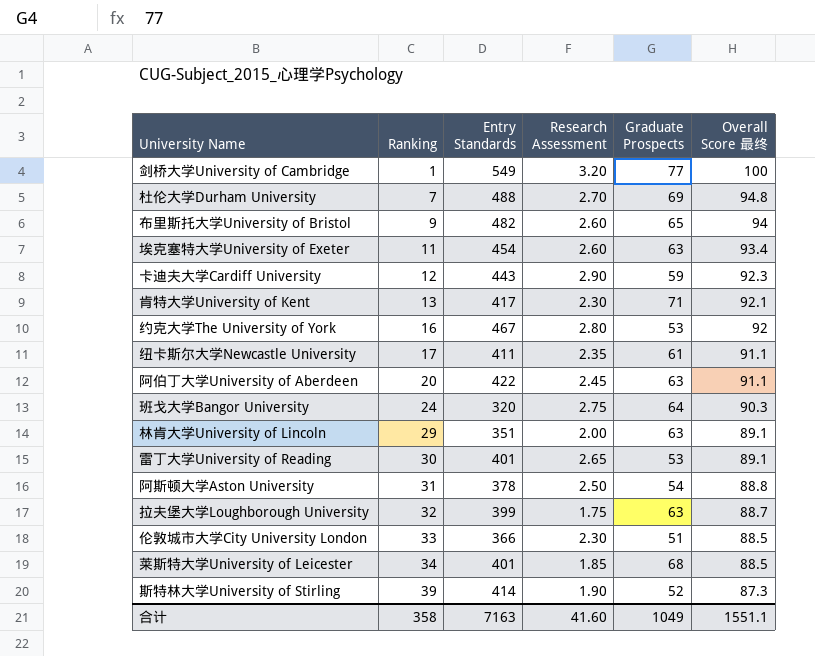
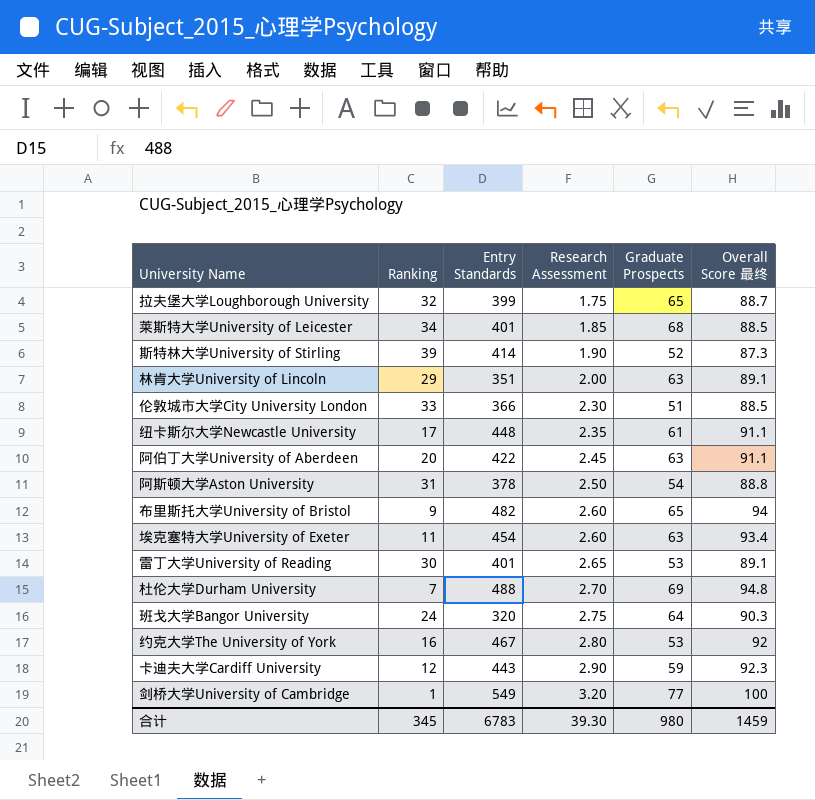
row order: Ranking ascending -> Research Assessment ascending
row 肯特大学University of Kent: 13 | 417 | 2.30 | 71 | 92.1 -> none
拉夫堡大学Loughborough University | Graduate Prospects: 63 -> 65
纽卡斯尔大学Newcastle University | Entry Standards: 411 -> 448
合计 | Ranking: 358 -> 345
合计 | Entry Standards: 7163 -> 6783
合计 | Research Assessment: 41.60 -> 39.30
合计 | Graduate Prospects: 1049 -> 980
合计 | Overall Score 最终: 1551.1 -> 1459

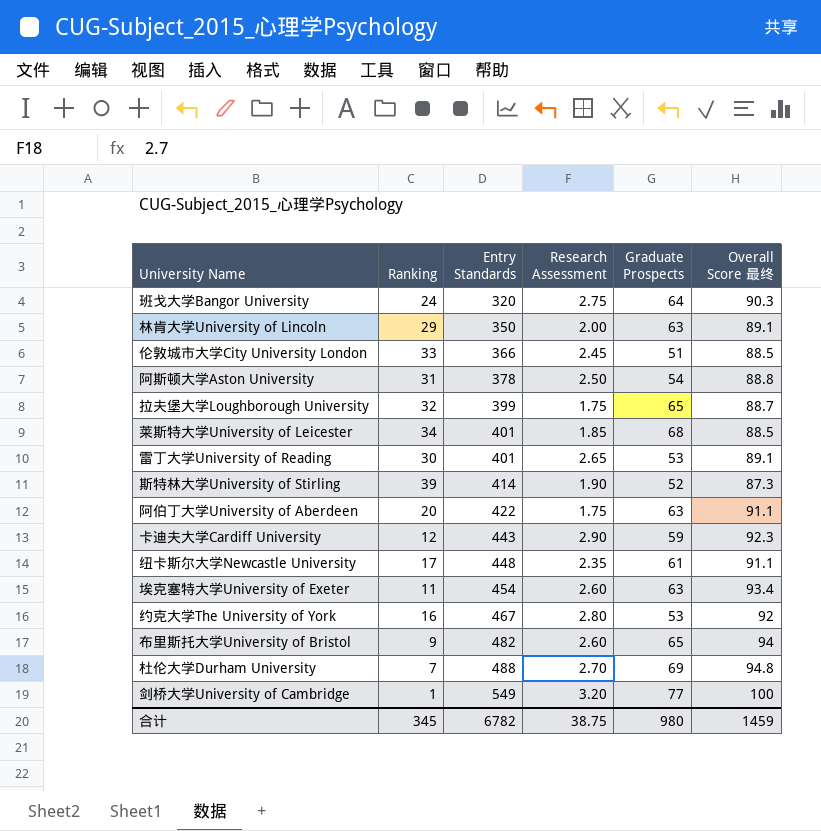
row order: Research Assessment ascending -> Entry Standards ascending
林肯大学University of Lincoln | Entry Standards: 351 -> 350
伦敦城市大学City University London | Research Assessment: 2.30 -> 2.45
阿伯丁大学University of Aberdeen | Research Assessment: 2.45 -> 1.75
合计 | Entry Standards: 6783 -> 6782
合计 | Research Assessment: 39.30 -> 38.75

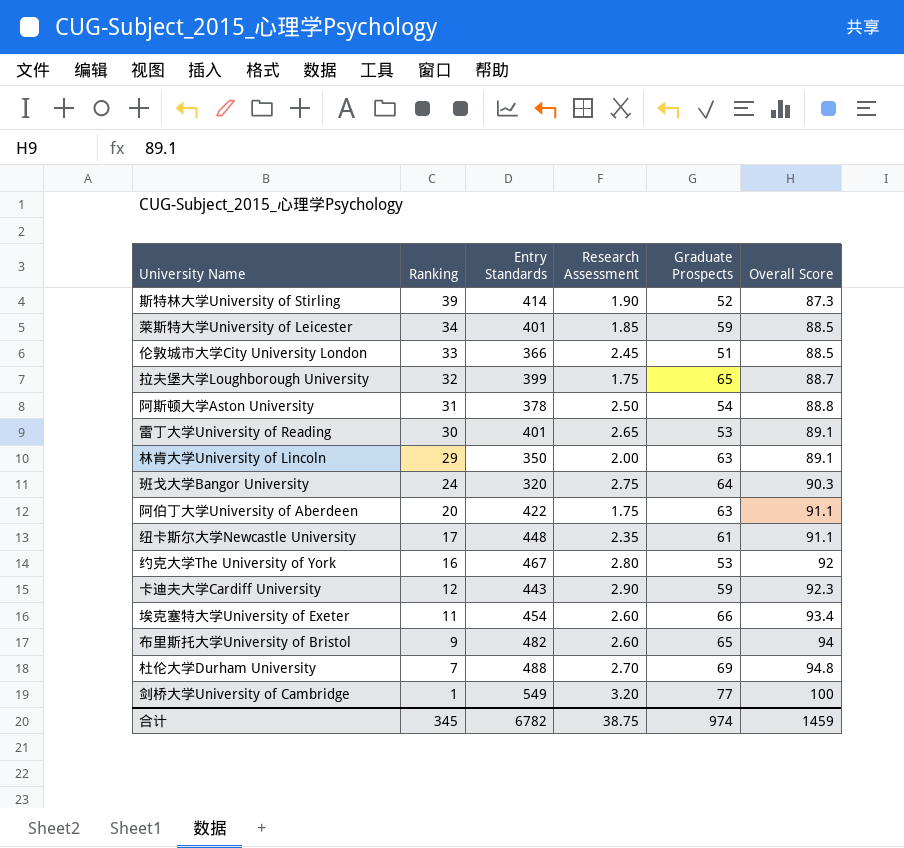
row order: Entry Standards ascending -> Ranking descending
column name: Overall Score 最终 -> Overall Score
莱斯特大学University of Leicester | Graduate Prospects: 68 -> 59
埃克塞特大学University of Exeter | Graduate Prospects: 63 -> 66
合计 | Graduate Prospects: 980 -> 974

